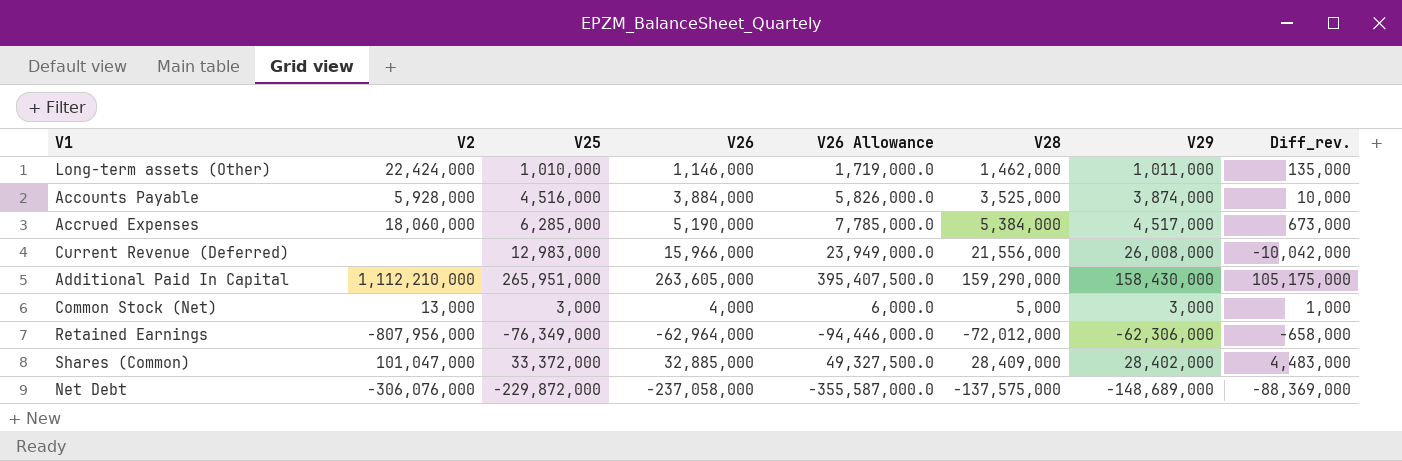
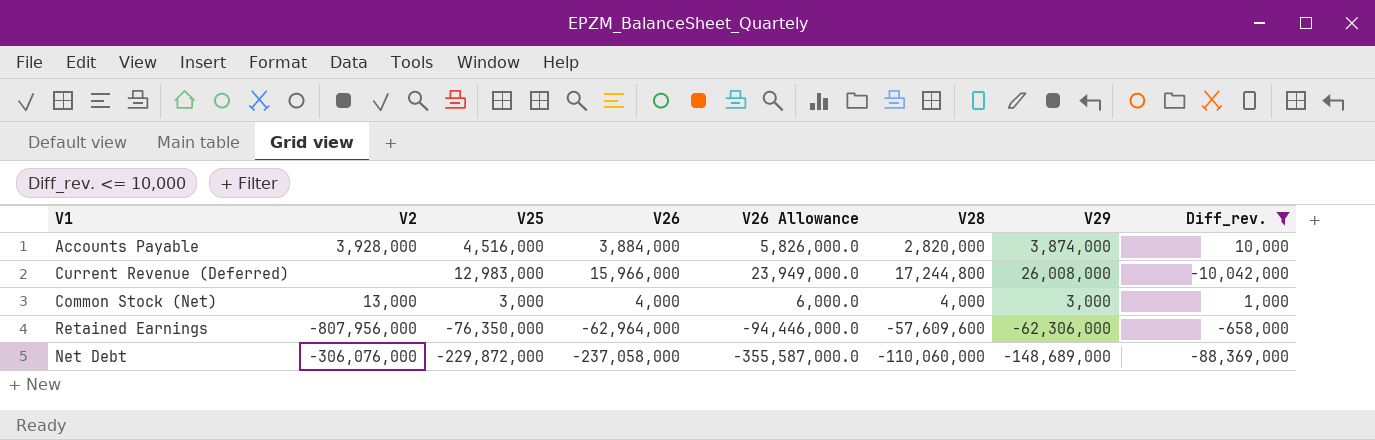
filter: none -> Diff_rev. <= 10,000
Accounts Payable | V2: 5,928,000 -> 3,928,000
Accounts Payable | V28: 3,525,000 -> 2,820,000
Current Revenue (Deferred) | V28: 21,556,000 -> 17,244,800
Common Stock (Net) | V28: 5,000 -> 4,000
Retained Earnings | V25: -76,349,000 -> -76,350,000
Retained Earnings | V28: -72,012,000 -> -57,609,600
Net Debt | V28: -137,575,000 -> -110,060,000

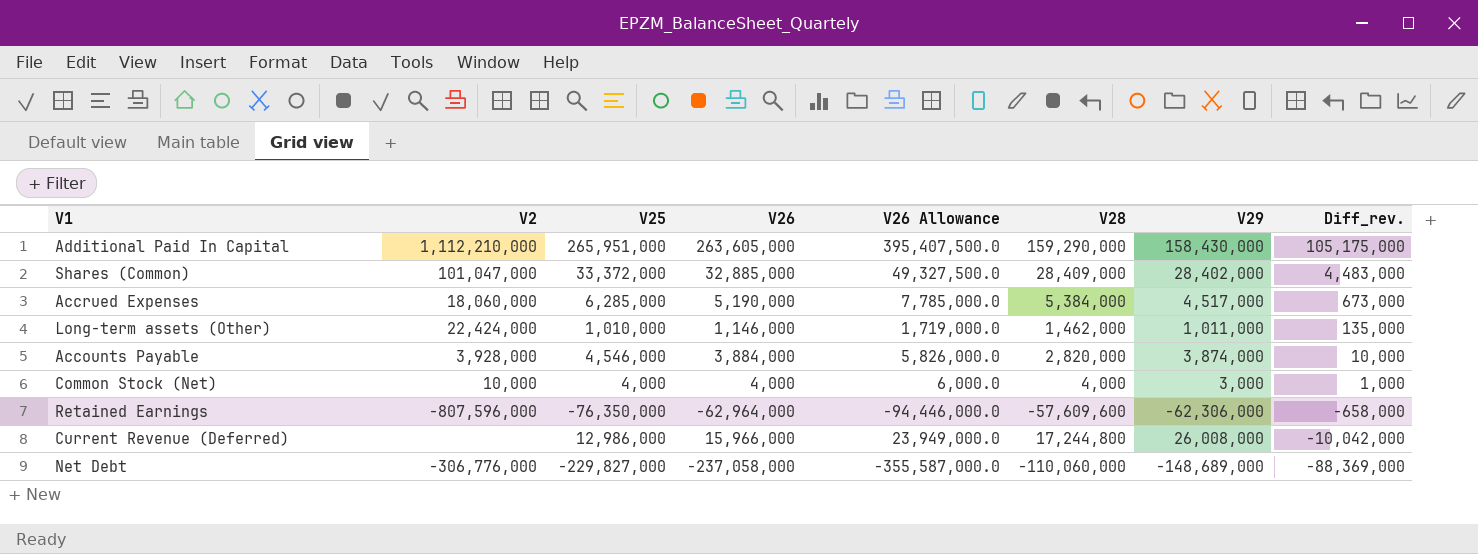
filter: Diff_rev. <= 10,000 -> none
row order: none -> Diff_rev. descending
Accounts Payable | V25: 4,516,000 -> 4,546,000
Common Stock (Net) | V2: 13,000 -> 10,000
Common Stock (Net) | V25: 3,000 -> 4,000
Retained Earnings | V2: -807,956,000 -> -807,596,000
Current Revenue (Deferred) | V25: 12,983,000 -> 12,986,000
Net Debt | V2: -306,076,000 -> -306,776,000
Net Debt | V25: -229,872,000 -> -229,827,000

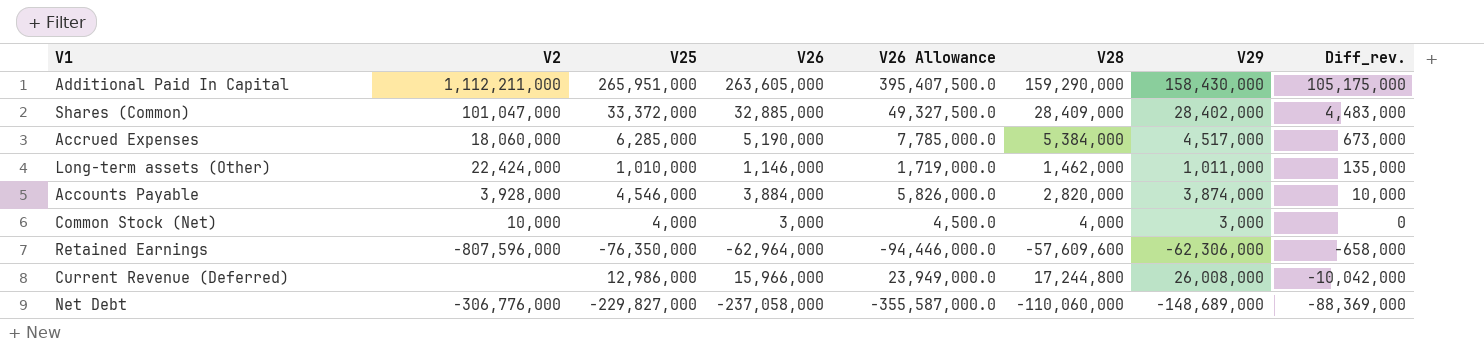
Additional Paid In Capital | V2: 1,112,210,000 -> 1,112,211,000
Common Stock (Net) | V26: 4,000 -> 3,000
Common Stock (Net) | V26 Allowance: 6,000.0 -> 4,500.0
Common Stock (Net) | Diff_rev.: 1,000 -> 0

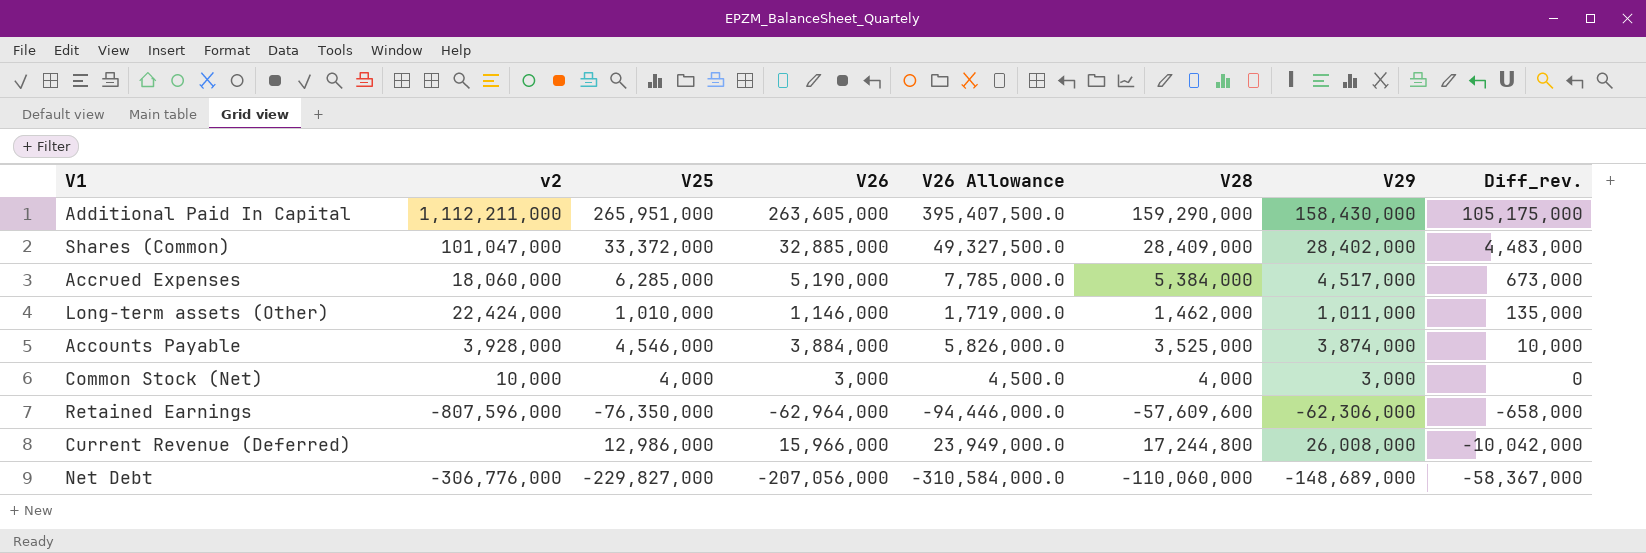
column name: V2 -> v2
Accounts Payable | V28: 2,820,000 -> 3,525,000
Net Debt | V26: -237,058,000 -> -207,056,000
Net Debt | V26 Allowance: -355,587,000.0 -> -310,584,000.0
Net Debt | Diff_rev.: -88,369,000 -> -58,367,000

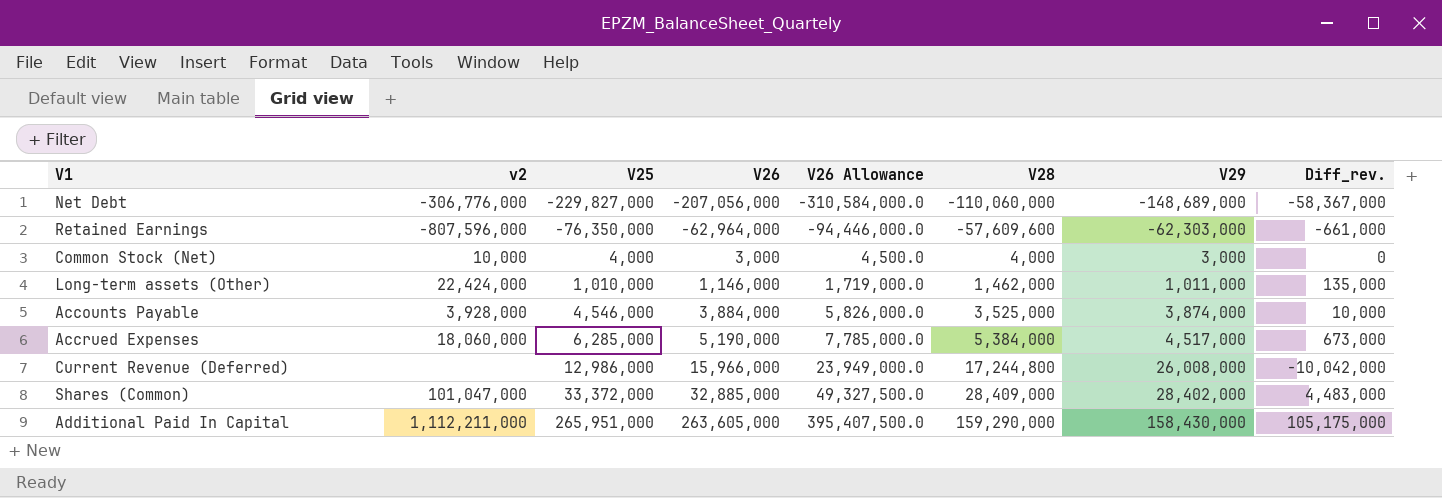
row order: Diff_rev. descending -> V25 ascending
Retained Earnings | V29: -62,306,000 -> -62,303,000
Retained Earnings | Diff_rev.: -658,000 -> -661,000

